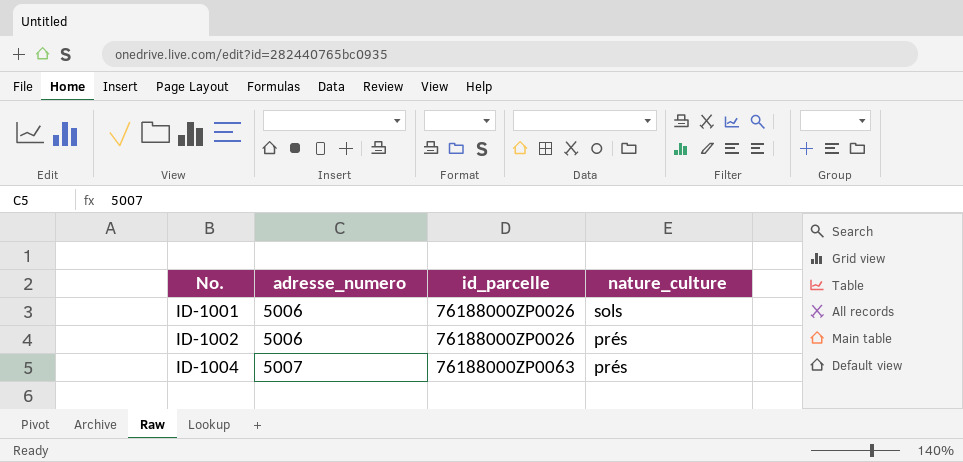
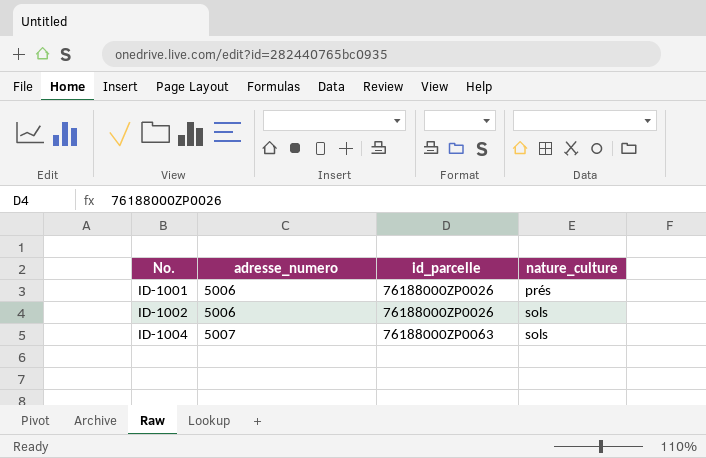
ID-1001 | nature_culture: sols -> prés
ID-1002 | nature_culture: prés -> sols
ID-1004 | nature_culture: prés -> sols

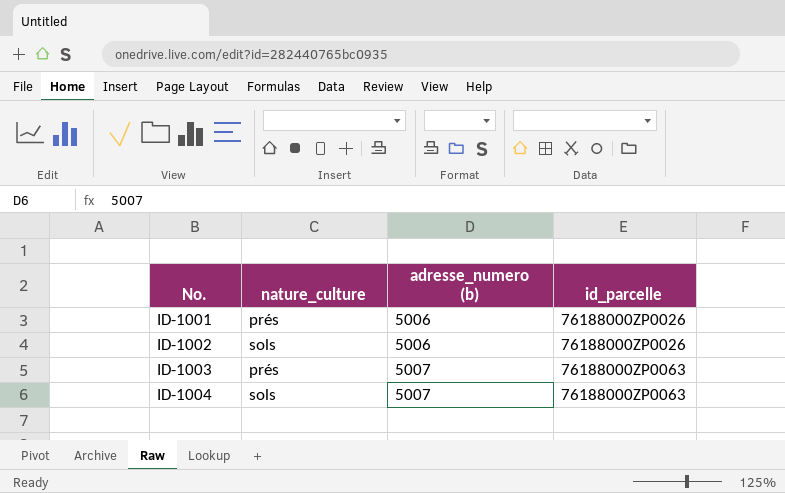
column nature_culture | position: 4 -> 2
column name: adresse_numero -> adresse_numero (b)
row ID-1003: none -> prés | 5007 | 76188000ZP0063

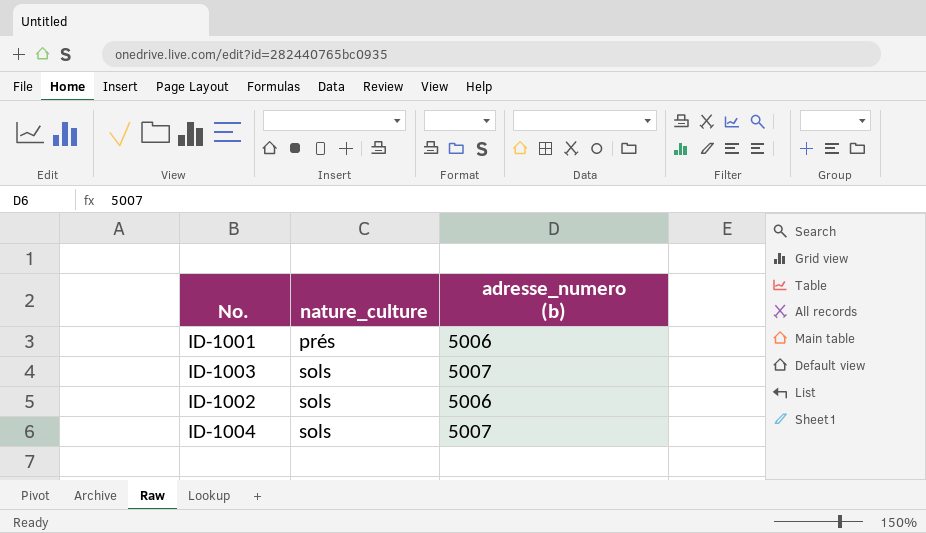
row order: No. ascending -> nature_culture ascending
column id_parcelle | position: 4 -> none
ID-1003 | nature_culture: prés -> sols

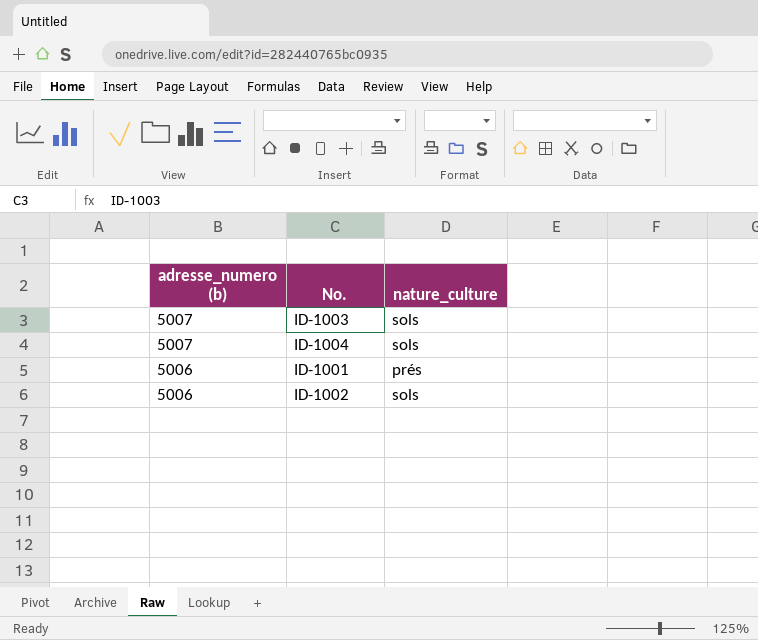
row order: nature_culture ascending -> adresse_numero (b) descending
column adresse_numero (b) | position: 3 -> 1

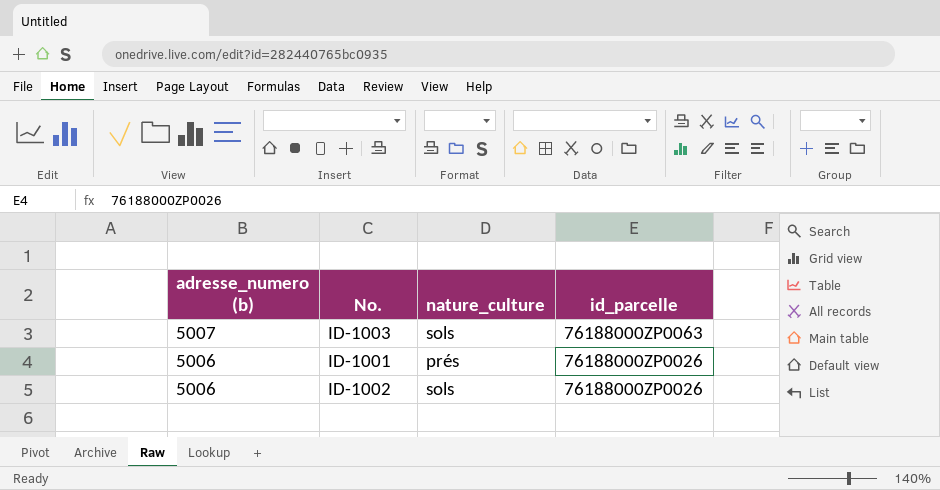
column id_parcelle | position: none -> 4
row ID-1004: 5007 | sols -> none

